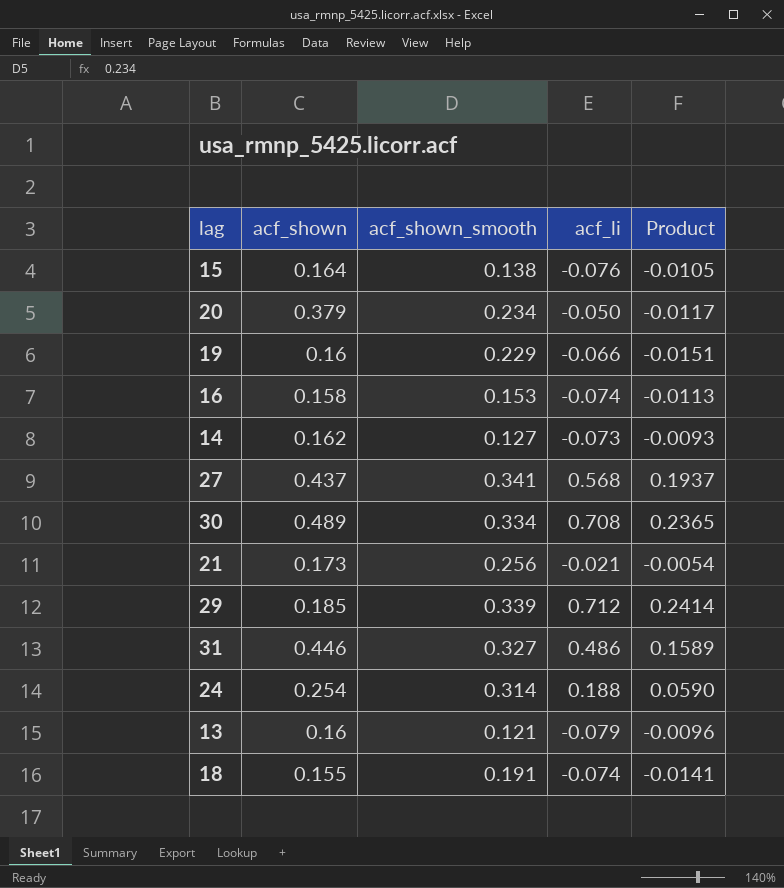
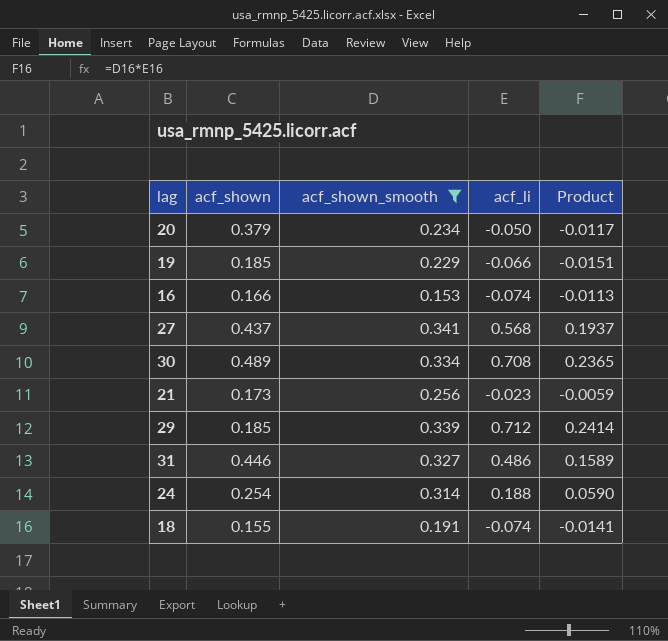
filter: none -> acf_shown_smooth >= 0.153
19 | acf_shown: 0.16 -> 0.185
16 | acf_shown: 0.158 -> 0.166
21 | acf_li: -0.021 -> -0.023
21 | Product: -0.0054 -> -0.0059

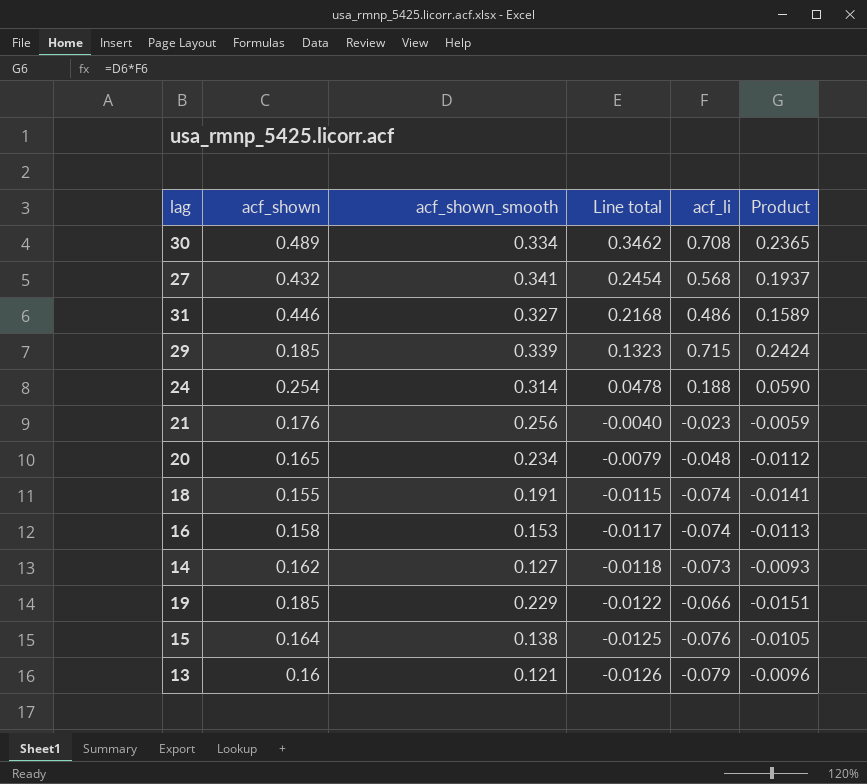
filter: acf_shown_smooth >= 0.153 -> none
row order: none -> Line total descending
column Line total | formula: none -> [acf_shown] * [acf_li]
27 | acf_shown: 0.437 -> 0.432
29 | acf_li: 0.712 -> 0.715
29 | Product: 0.2414 -> 0.2424
21 | acf_shown: 0.173 -> 0.176
20 | acf_shown: 0.379 -> 0.165
20 | acf_li: -0.050 -> -0.048
20 | Product: -0.0117 -> -0.0112
16 | acf_shown: 0.166 -> 0.158

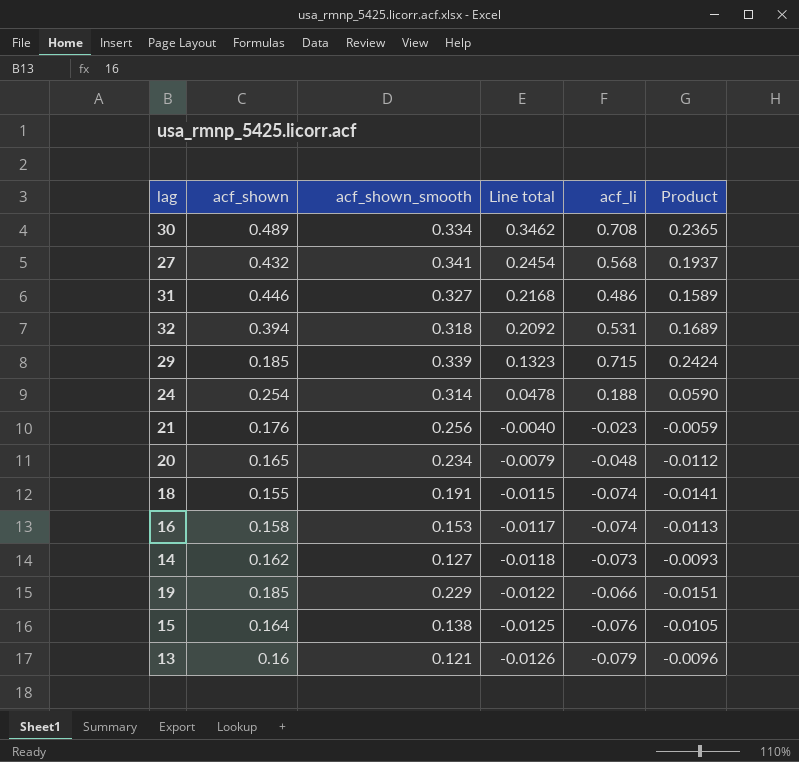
row 32: none -> 0.394 | 0.318 | 0.2092 | 0.531 | 0.1689

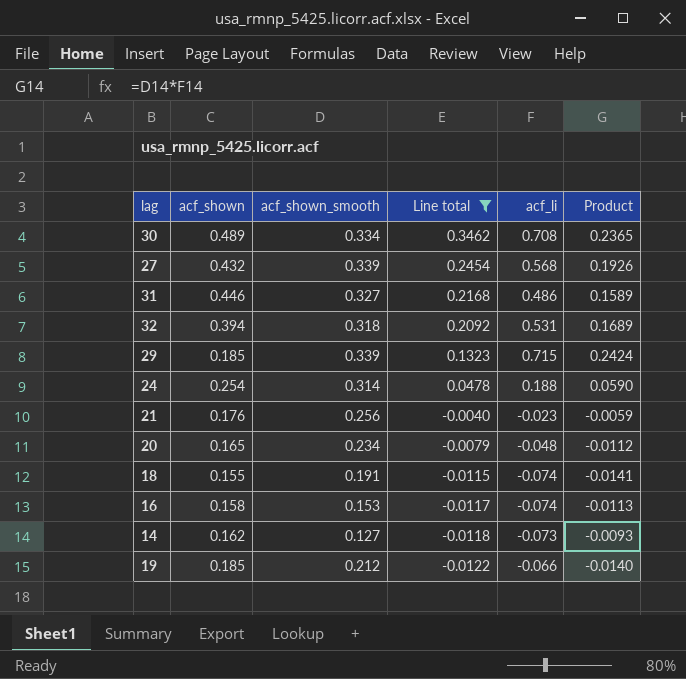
filter: none -> Line total >= -0.0122
27 | acf_shown_smooth: 0.341 -> 0.339
27 | Product: 0.1937 -> 0.1926
19 | acf_shown_smooth: 0.229 -> 0.212
19 | Product: -0.0151 -> -0.0140

